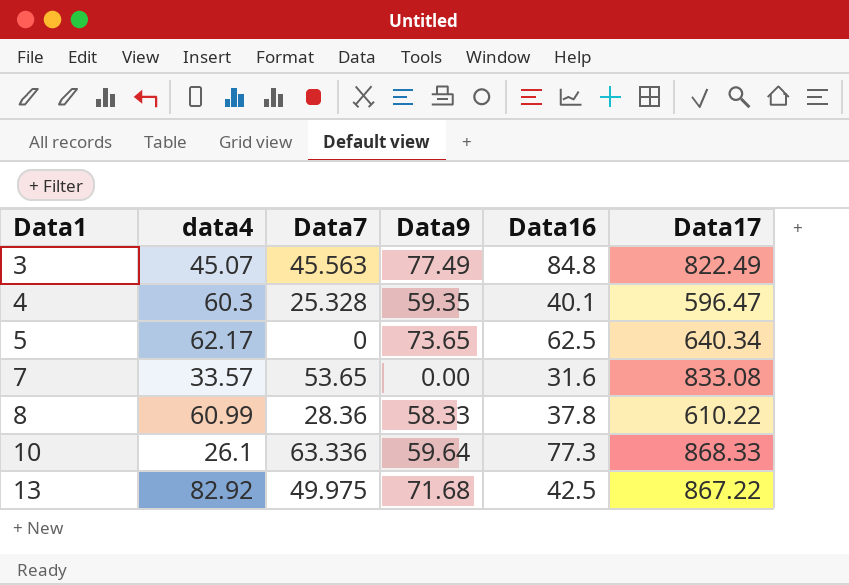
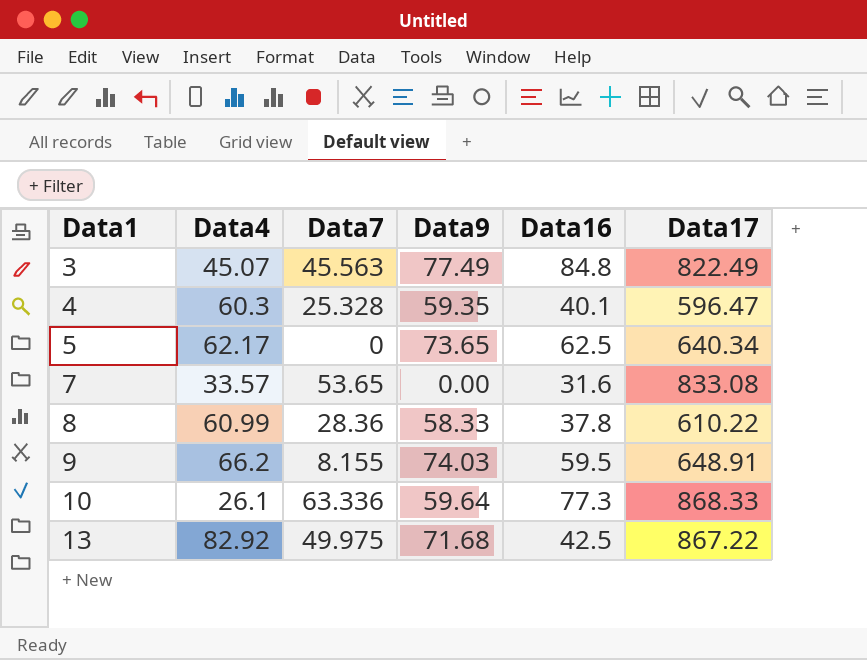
column name: data4 -> Data4
row 9: none -> 66.2 | 8.155 | 74.03 | 59.5 | 648.91

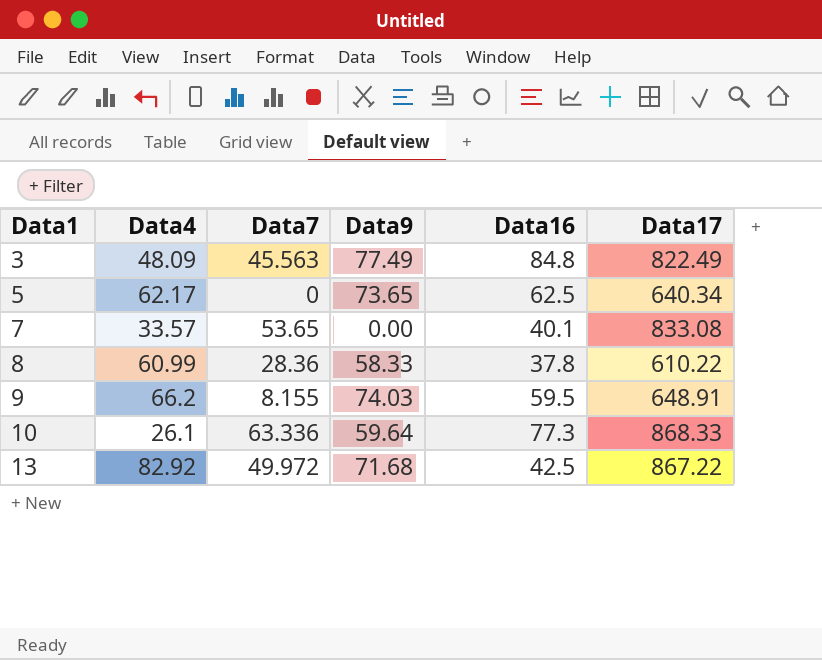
row 4: 60.3 | 25.328 | 59.35 | 40.1 | 596.47 -> none
3 | Data4: 45.07 -> 48.09
7 | Data16: 31.6 -> 40.1
13 | Data7: 49.975 -> 49.972

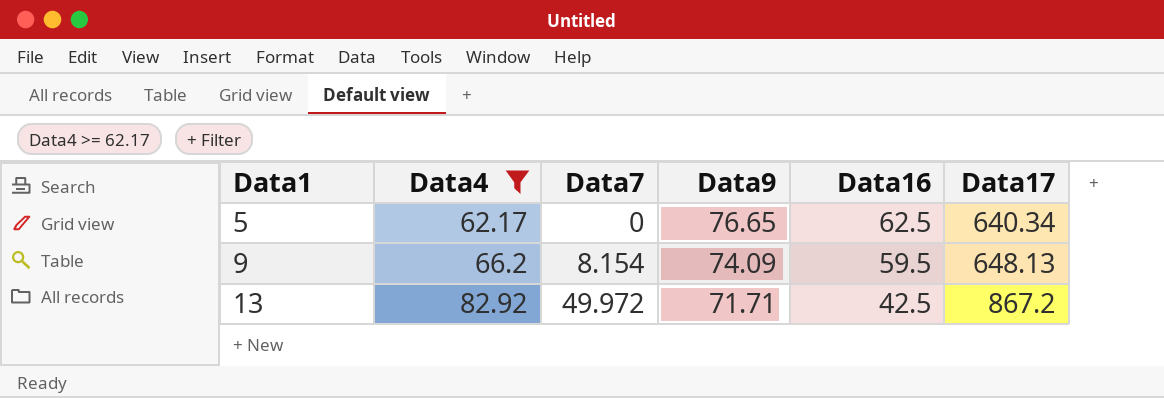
filter: none -> Data4 >= 62.17
5 | Data9: 73.65 -> 76.65
9 | Data7: 8.155 -> 8.154
9 | Data9: 74.03 -> 74.09
9 | Data17: 648.91 -> 648.13
13 | Data9: 71.68 -> 71.71
13 | Data17: 867.22 -> 867.2

